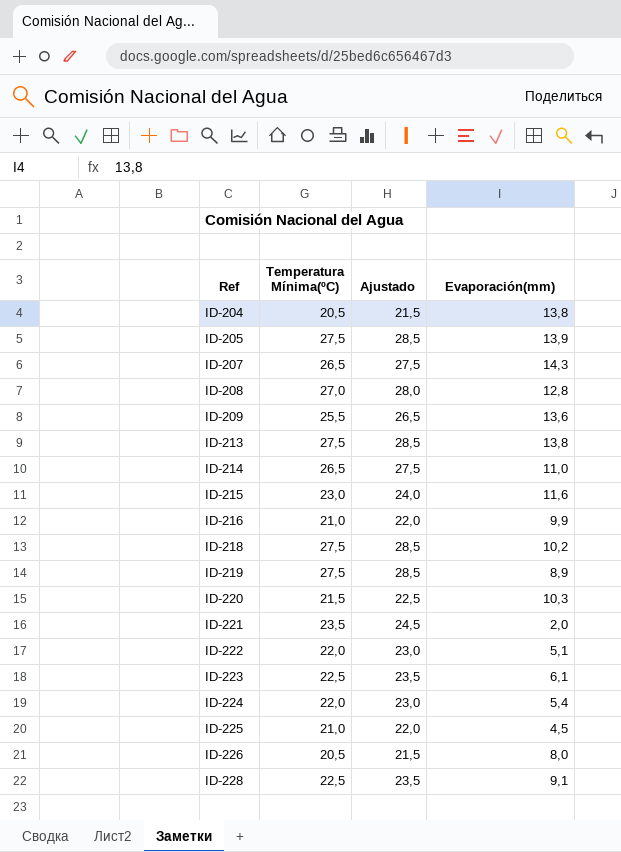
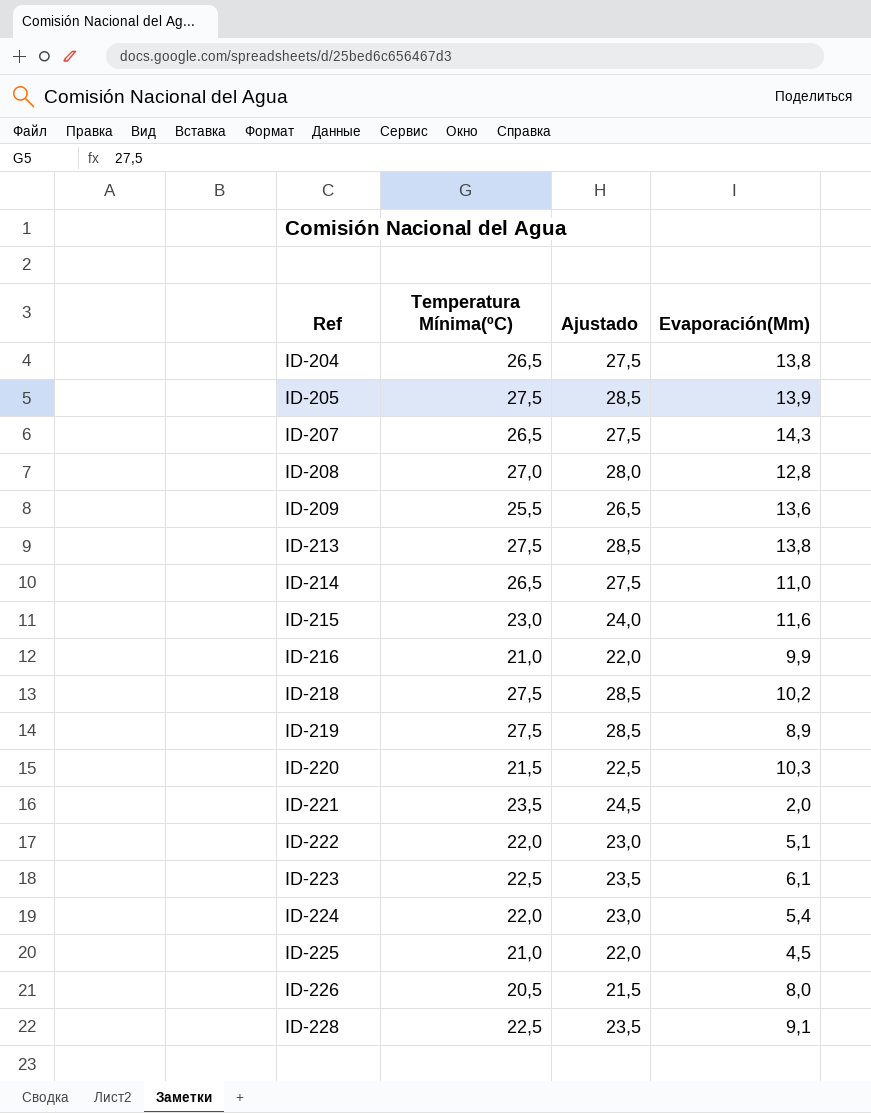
column name: Evaporación(mm) -> Evaporación(Mm)
ID-204 | Temperatura Mínima(ºC): 20,5 -> 26,5
ID-204 | Ajustado: 21,5 -> 27,5

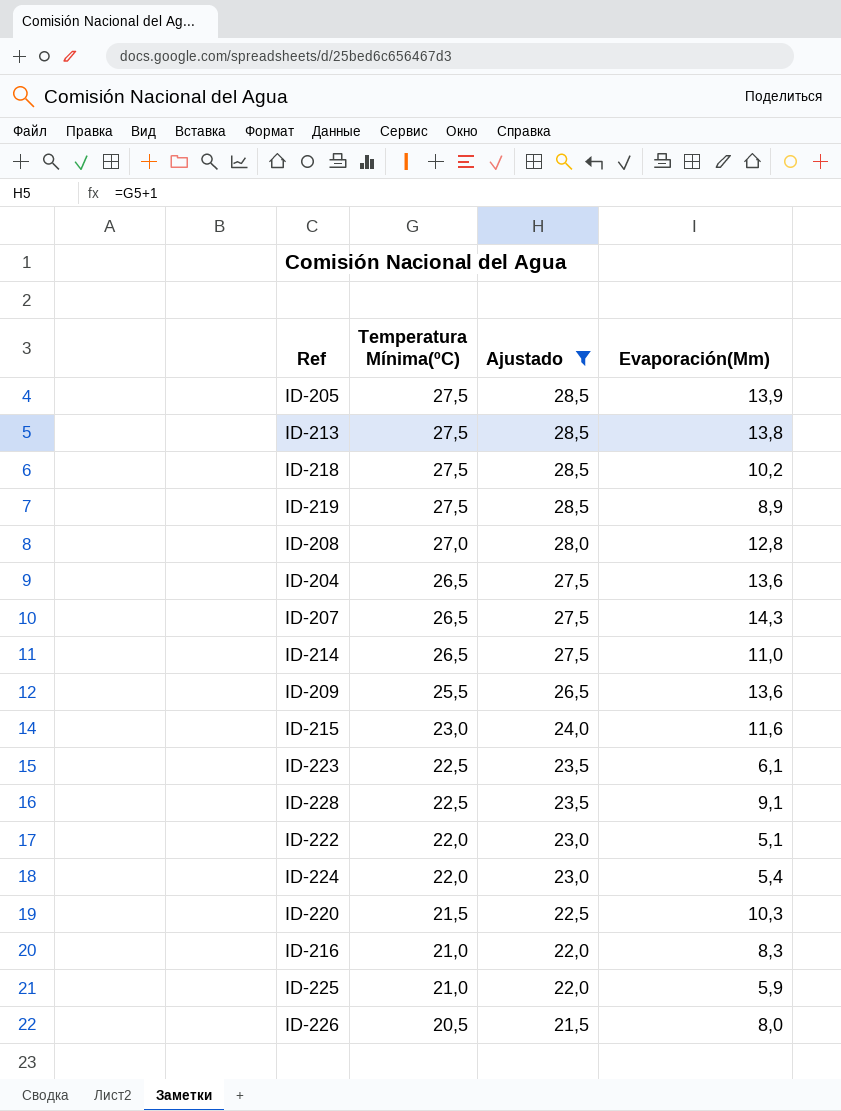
filter: none -> Ajustado != 24,5
row order: Ref ascending -> Temperatura Mínima(ºC) descending
ID-204 | Evaporación(Mm): 13,8 -> 13,6
ID-216 | Evaporación(Mm): 9,9 -> 8,3
ID-225 | Evaporación(Mm): 4,5 -> 5,9

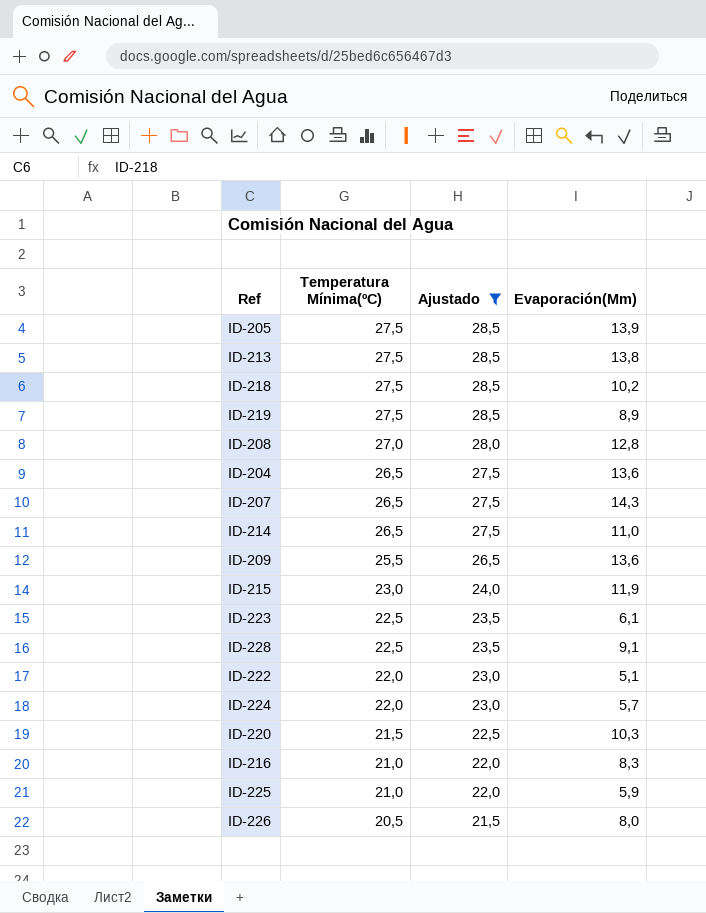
ID-215 | Evaporación(Mm): 11,6 -> 11,9
ID-224 | Evaporación(Mm): 5,4 -> 5,7

